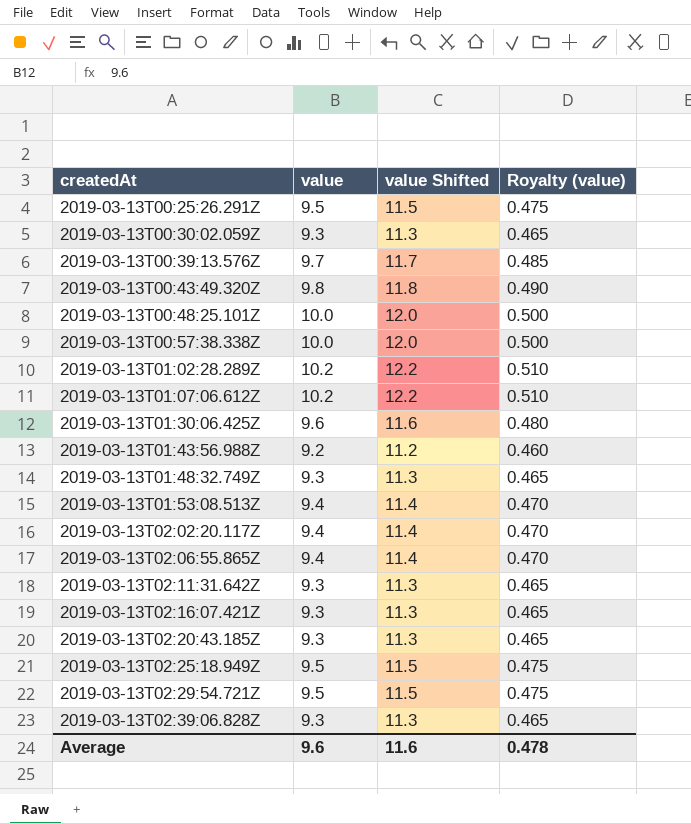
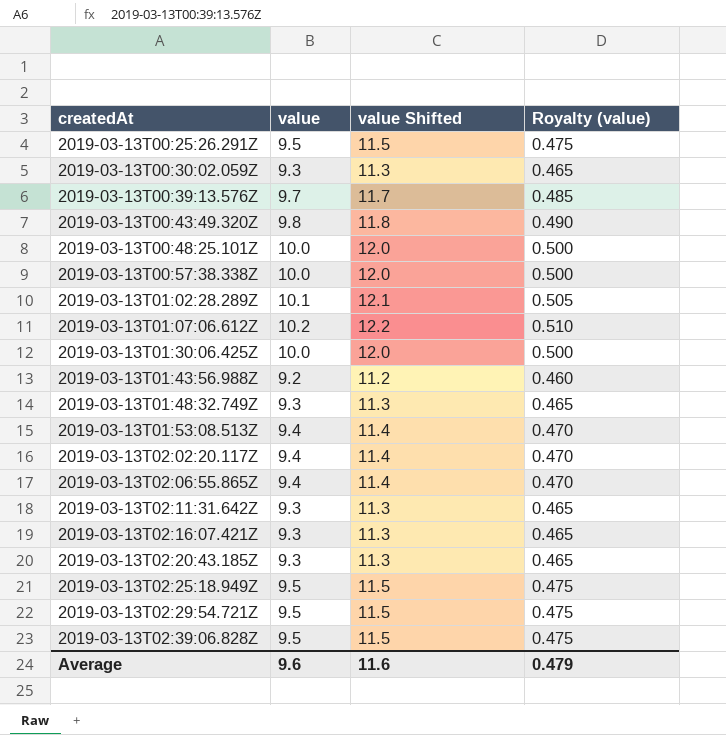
2019-03-13T01:02:28.289Z | value: 10.2 -> 10.1
2019-03-13T01:02:28.289Z | value Shifted: 12.2 -> 12.1
2019-03-13T01:02:28.289Z | Royalty (value): 0.510 -> 0.505
2019-03-13T01:30:06.425Z | value: 9.6 -> 10.0
2019-03-13T01:30:06.425Z | value Shifted: 11.6 -> 12.0
2019-03-13T01:30:06.425Z | Royalty (value): 0.480 -> 0.500
2019-03-13T02:39:06.828Z | value: 9.3 -> 9.5
2019-03-13T02:39:06.828Z | value Shifted: 11.3 -> 11.5
2019-03-13T02:39:06.828Z | Royalty (value): 0.465 -> 0.475
Average | Royalty (value): 0.478 -> 0.479

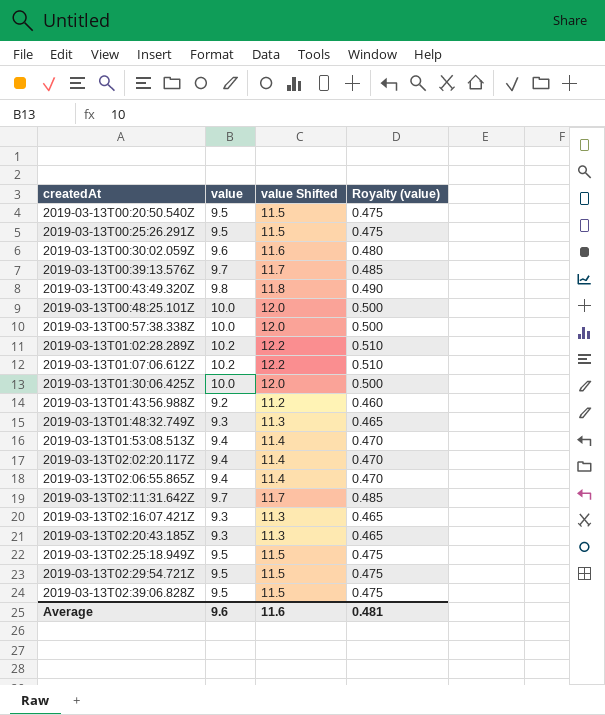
row 2019-03-13T00:20:50.540Z: none -> 9.5 | 11.5 | 0.475
2019-03-13T00:30:02.059Z | value: 9.3 -> 9.6
2019-03-13T00:30:02.059Z | value Shifted: 11.3 -> 11.6
2019-03-13T00:30:02.059Z | Royalty (value): 0.465 -> 0.480
2019-03-13T01:02:28.289Z | value: 10.1 -> 10.2
2019-03-13T01:02:28.289Z | value Shifted: 12.1 -> 12.2
2019-03-13T01:02:28.289Z | Royalty (value): 0.505 -> 0.510
2019-03-13T02:11:31.642Z | value: 9.3 -> 9.7
2019-03-13T02:11:31.642Z | value Shifted: 11.3 -> 11.7
2019-03-13T02:11:31.642Z | Royalty (value): 0.465 -> 0.485
Average | Royalty (value): 0.479 -> 0.481

